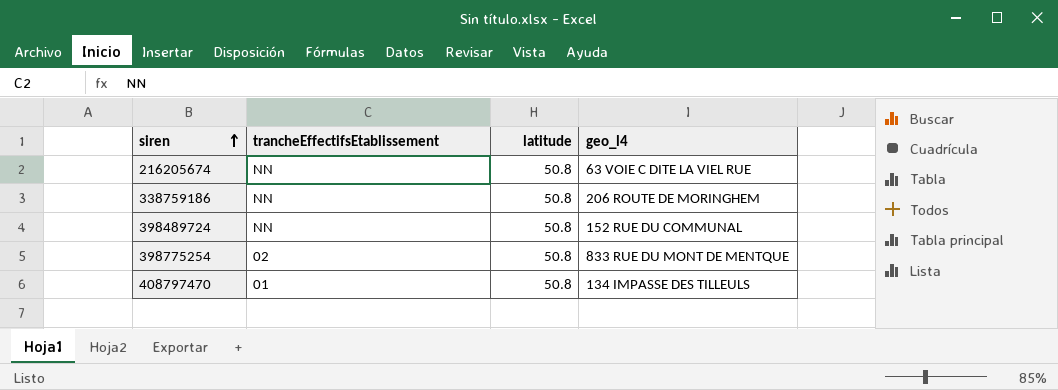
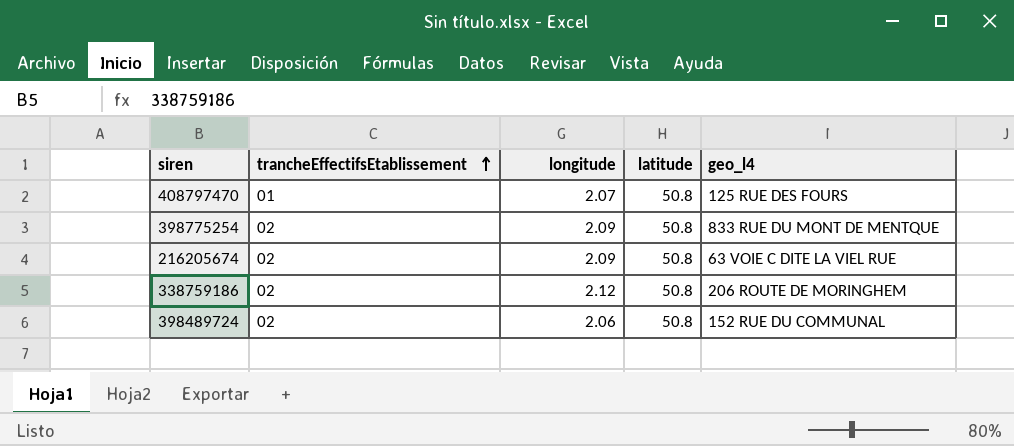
row order: siren ascending -> trancheEffectifsEtablissement ascending
column longitude | position: none -> 3
408797470 | geo_l4: 134 IMPASSE DES TILLEULS -> 125 RUE DES FOURS
216205674 | trancheEffectifsEtablissement: NN -> 02
338759186 | trancheEffectifsEtablissement: NN -> 02
398489724 | trancheEffectifsEtablissement: NN -> 02

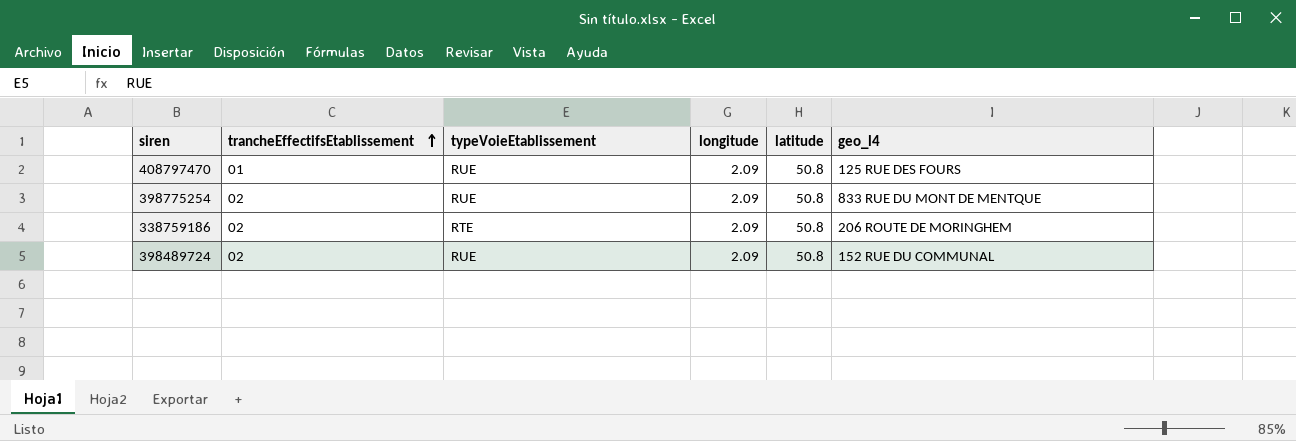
column typeVoieEtablissement | position: none -> 3
row 216205674: 02 | 2.09 | 50.8 | 63 VOIE C DITE LA VIEL RUE -> none
408797470 | longitude: 2.07 -> 2.09
338759186 | longitude: 2.12 -> 2.09
398489724 | longitude: 2.06 -> 2.09

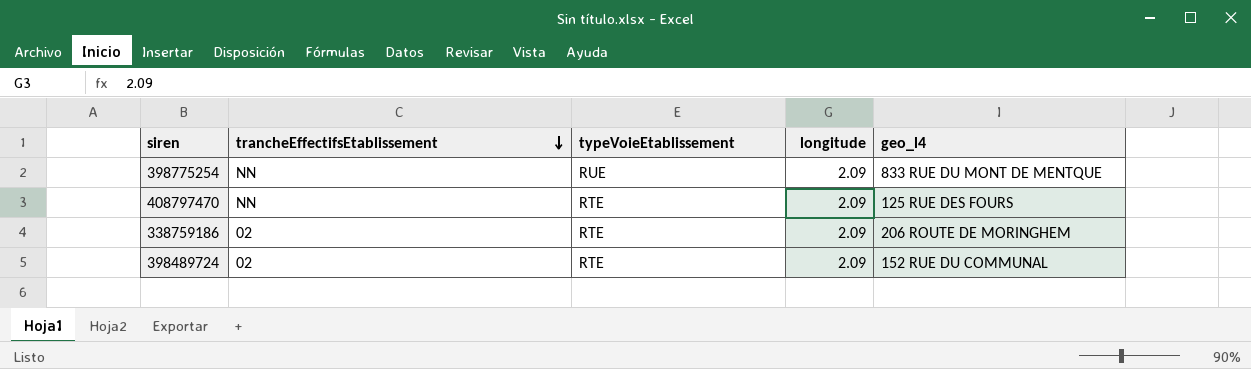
row order: trancheEffectifsEtablissement ascending -> trancheEffectifsEtablissement descending
column latitude | position: 5 -> none
398775254 | trancheEffectifsEtablissement: 02 -> NN
408797470 | trancheEffectifsEtablissement: 01 -> NN
408797470 | typeVoieEtablissement: RUE -> RTE
398489724 | typeVoieEtablissement: RUE -> RTE

